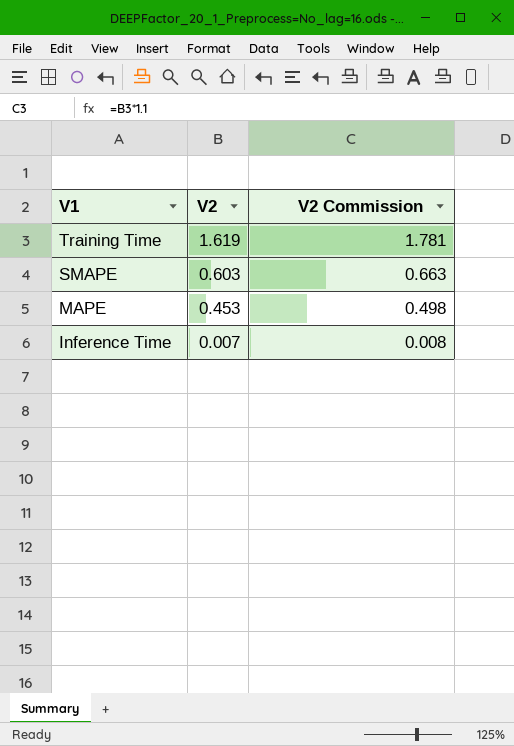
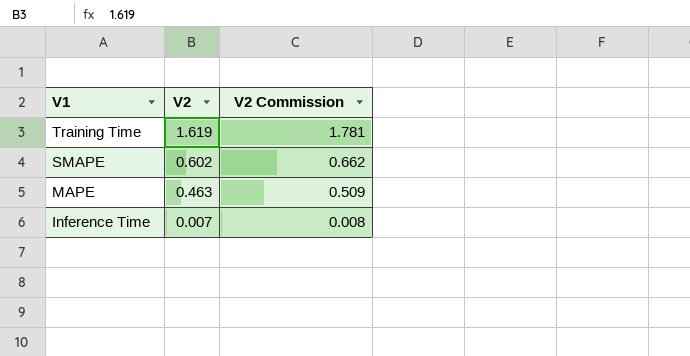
SMAPE | V2: 0.603 -> 0.602
SMAPE | V2 Commission: 0.663 -> 0.662
MAPE | V2: 0.453 -> 0.463
MAPE | V2 Commission: 0.498 -> 0.509

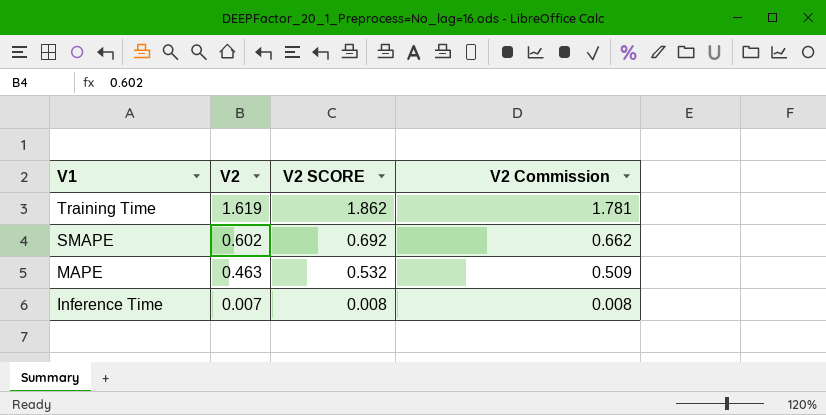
column V2 SCORE | formula: none -> [V2] * 1.15

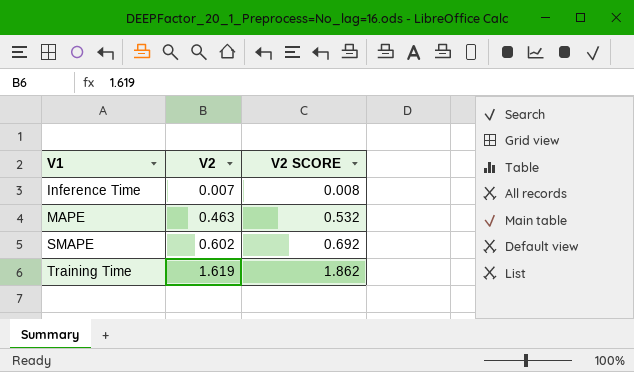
row order: V1 descending -> V1 ascending
column V2 Commission | formula: [V2] * 1.1 -> none

